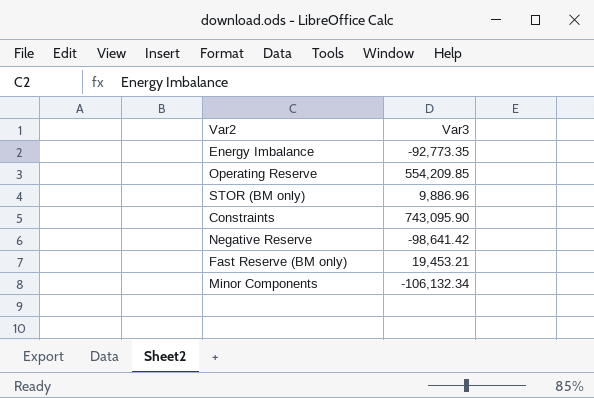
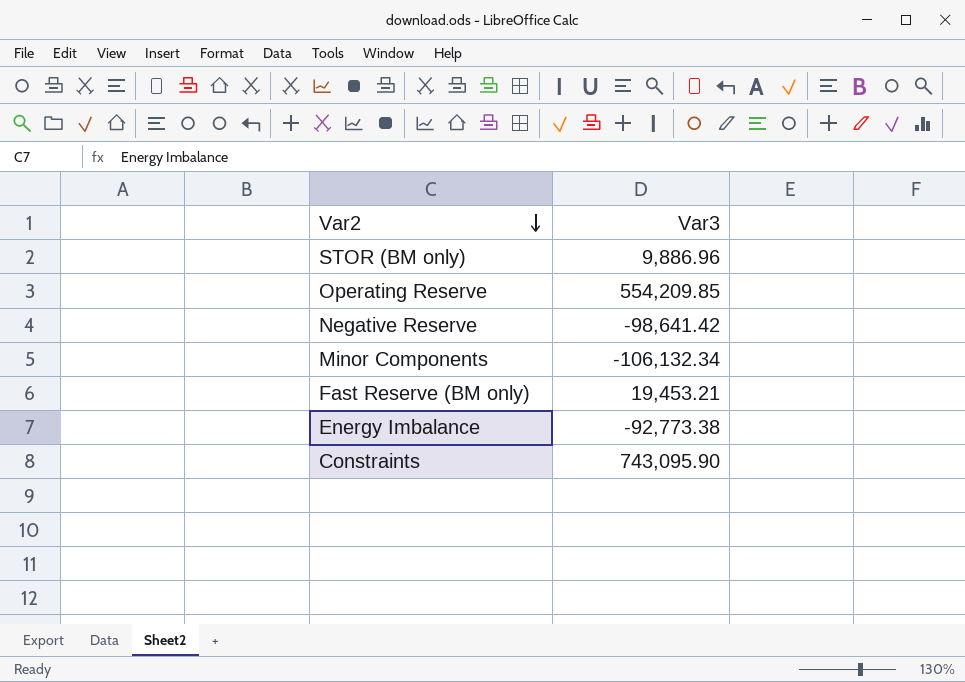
row order: none -> Var2 descending
Energy Imbalance | Var3: -92,773.35 -> -92,773.38

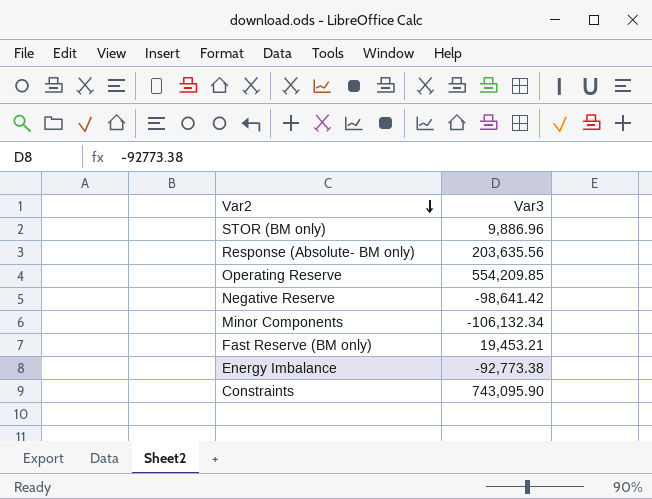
row Response (Absolute- BM only): none -> 203,635.56

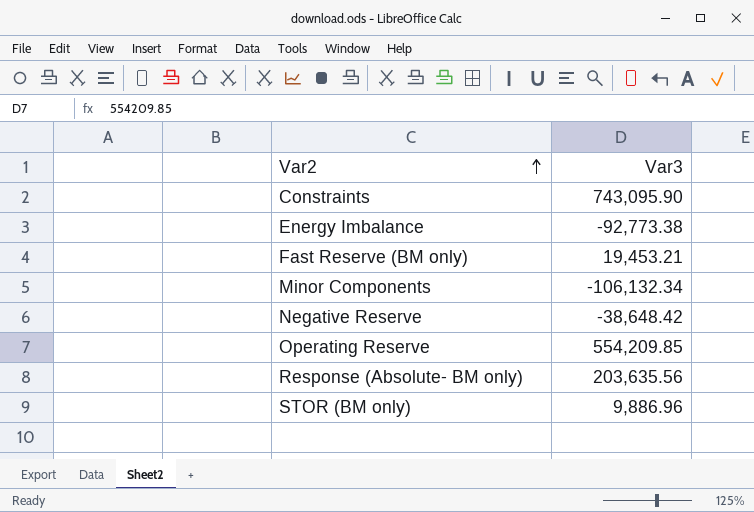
row order: Var2 descending -> Var2 ascending
Negative Reserve | Var3: -98,641.42 -> -38,648.42

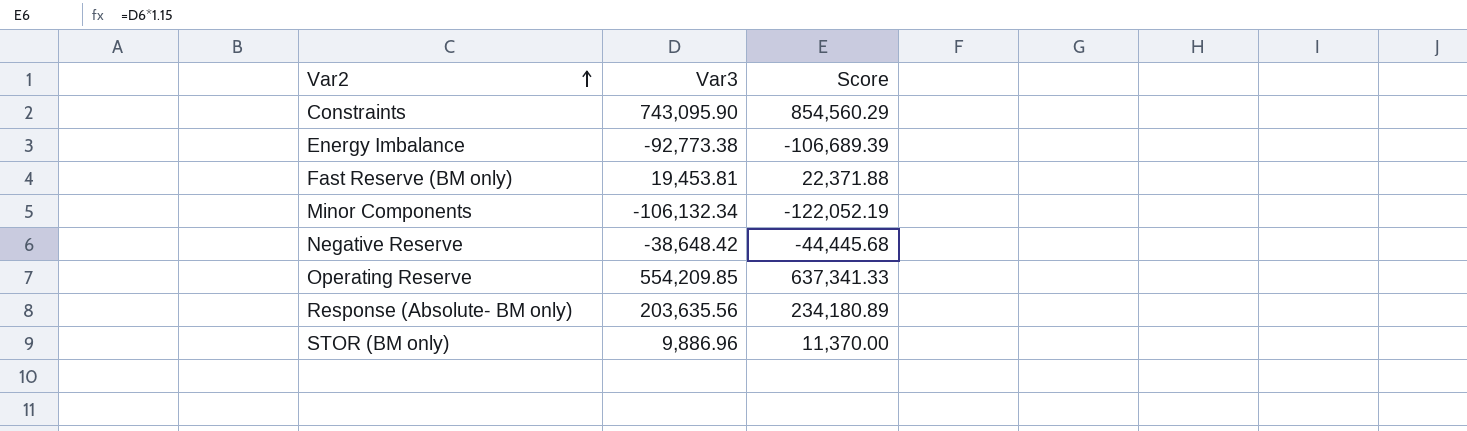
column Score | formula: none -> [Var3] * 1.15
Fast Reserve (BM only) | Var3: 19,453.21 -> 19,453.81

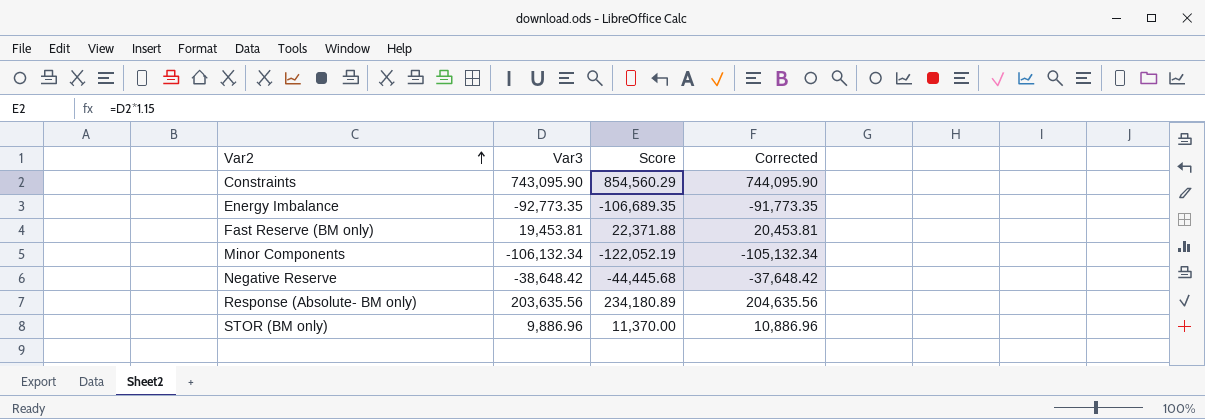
column Corrected | formula: none -> [Var3] + 1000
row Operating Reserve: 554,209.85 | 637,341.33 -> none
Energy Imbalance | Var3: -92,773.38 -> -92,773.35
Energy Imbalance | Score: -106,689.39 -> -106,689.35

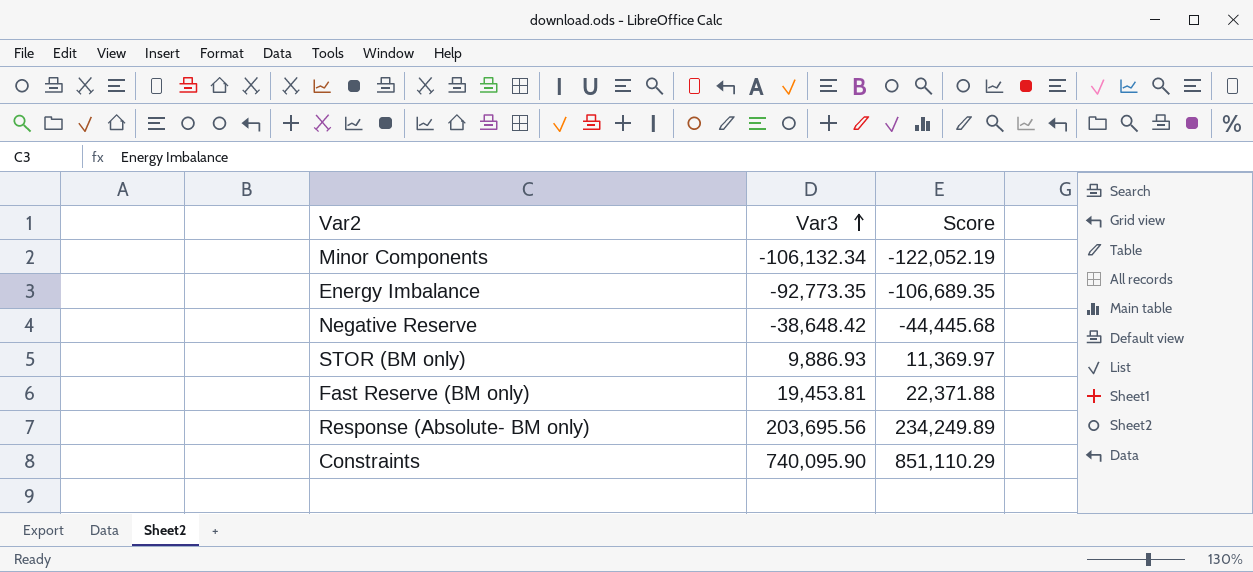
row order: Var2 ascending -> Var3 ascending
column Corrected | formula: [Var3] + 1000 -> none
STOR (BM only) | Var3: 9,886.96 -> 9,886.93
STOR (BM only) | Score: 11,370.00 -> 11,369.97
Response (Absolute- BM only) | Var3: 203,635.56 -> 203,695.56
Response (Absolute- BM only) | Score: 234,180.89 -> 234,249.89
Constraints | Var3: 743,095.90 -> 740,095.90
Constraints | Score: 854,560.29 -> 851,110.29

